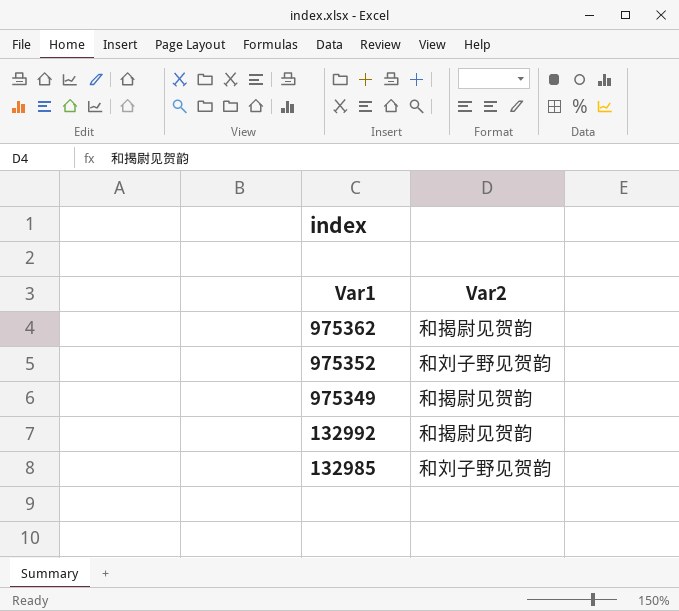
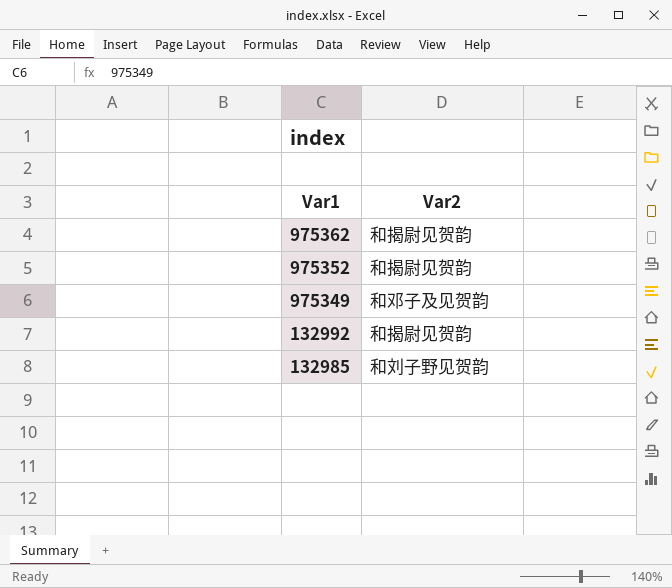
975352 | Var2: 和刘子野见贺韵 -> 和揭尉见贺韵
975349 | Var2: 和揭尉见贺韵 -> 和邓子及见贺韵

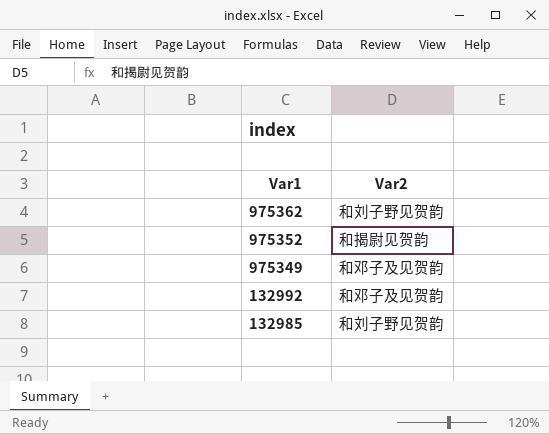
975362 | Var2: 和揭尉见贺韵 -> 和刘子野见贺韵
132992 | Var2: 和揭尉见贺韵 -> 和邓子及见贺韵

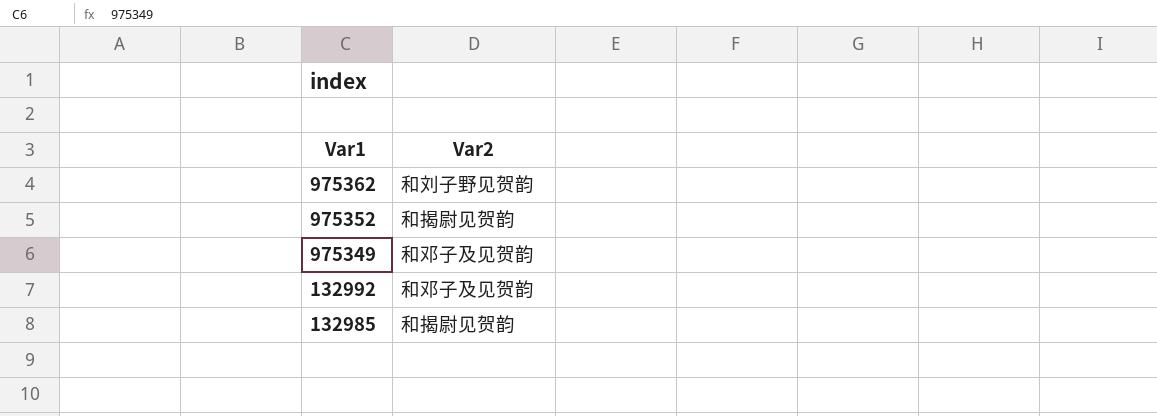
132985 | Var2: 和刘子野见贺韵 -> 和揭尉见贺韵

